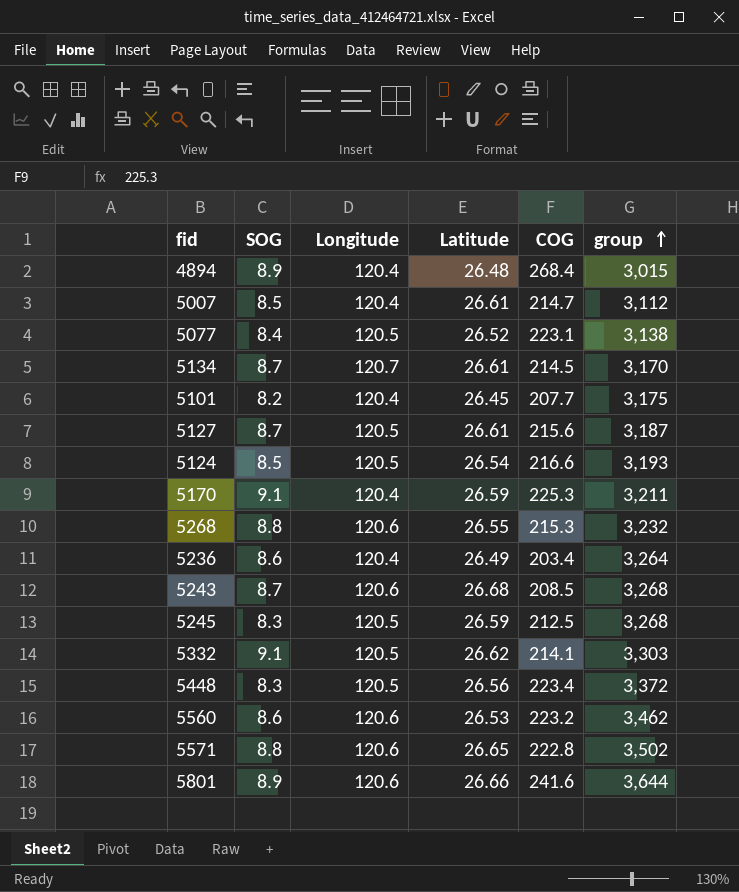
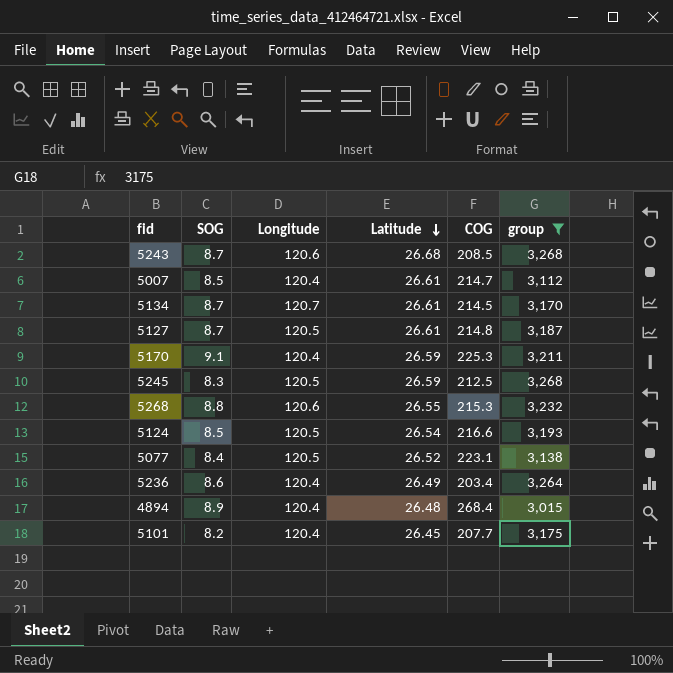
filter: none -> group <= 3,268
row order: group ascending -> Latitude descending
5127 | COG: 215.6 -> 214.8

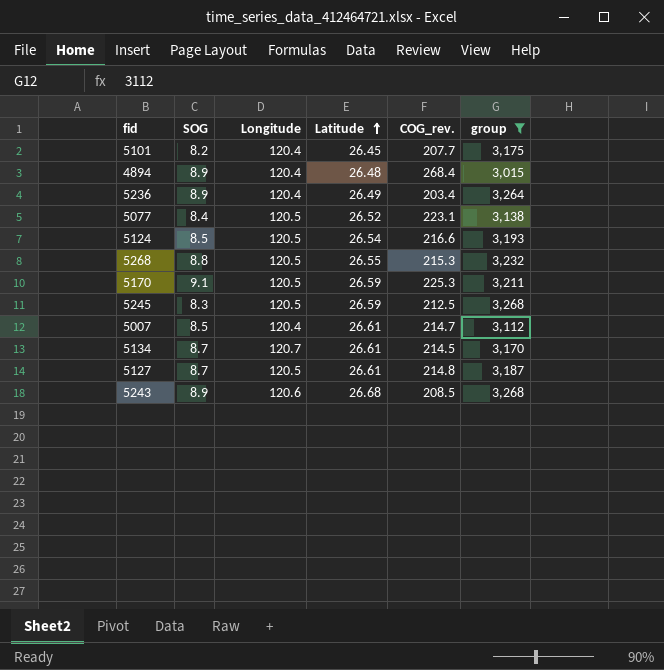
row order: Latitude descending -> Latitude ascending
column name: COG -> COG_rev.
5236 | SOG: 8.6 -> 8.9
5268 | Longitude: 120.6 -> 120.5
5170 | Longitude: 120.4 -> 120.5
5243 | SOG: 8.7 -> 8.9

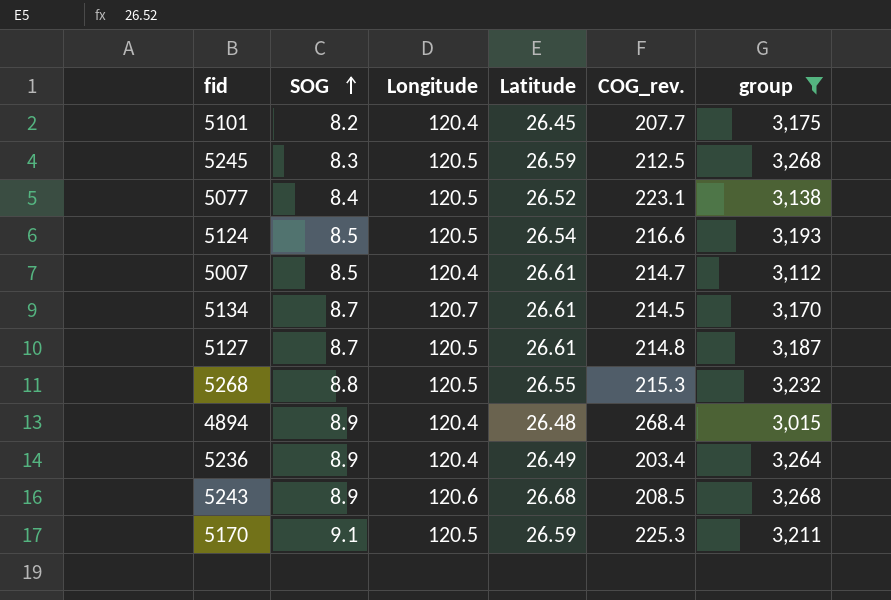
row order: Latitude ascending -> SOG ascending

